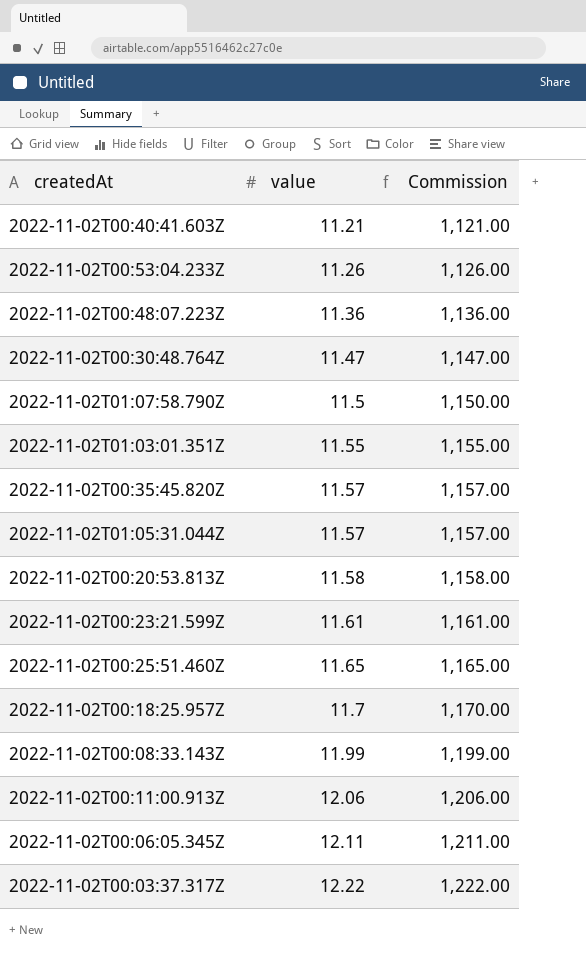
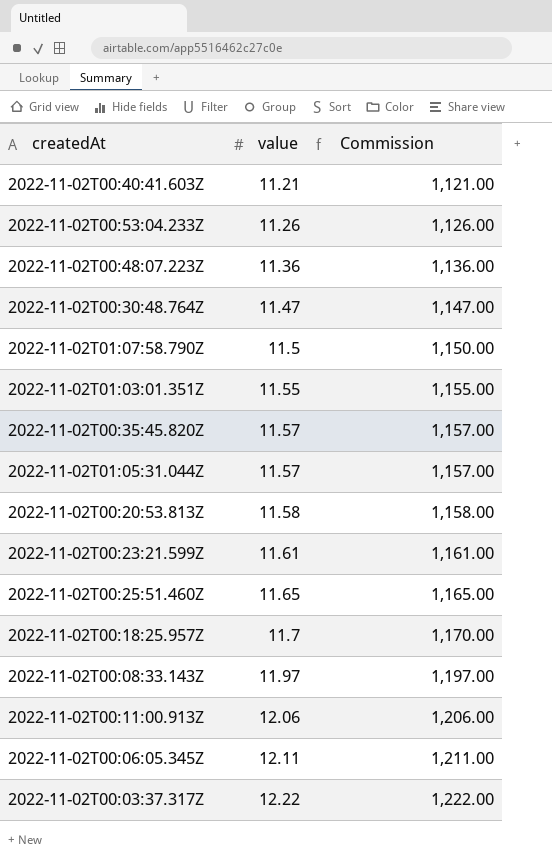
2022-11-02T00:08:33.143Z | value: 11.99 -> 11.97
2022-11-02T00:08:33.143Z | Commission: 1,199.00 -> 1,197.00

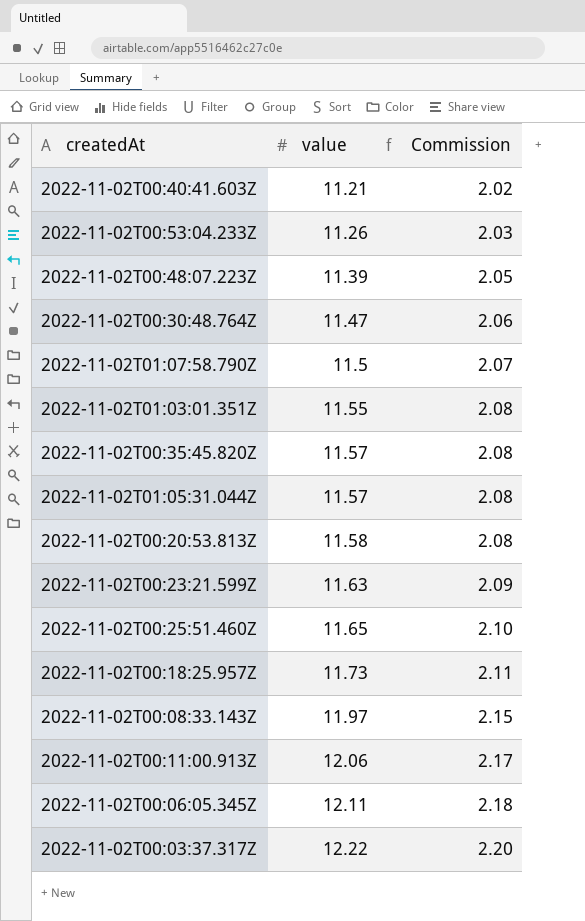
column Commission | formula: [value] * 100 -> [value] * 0.18
2022-11-02T00:48:07.223Z | value: 11.36 -> 11.39
2022-11-02T00:23:21.599Z | value: 11.61 -> 11.63
2022-11-02T00:18:25.957Z | value: 11.7 -> 11.73

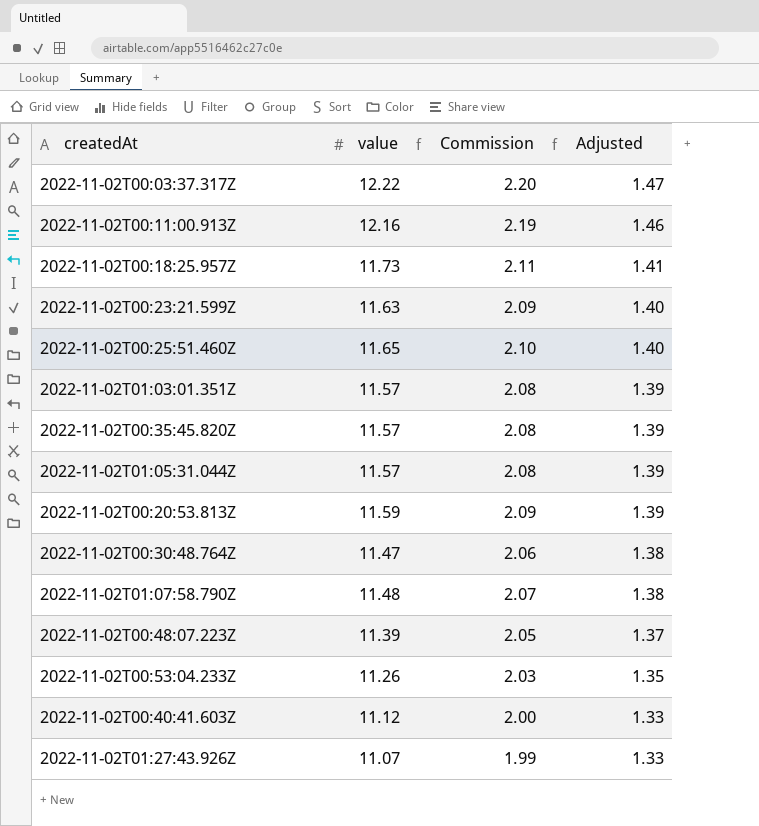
row order: value ascending -> Adjusted descending
column Adjusted | formula: none -> [value] * 0.12
row 2022-11-02T00:08:33.143Z: 11.97 | 2.15 -> none
row 2022-11-02T00:06:05.345Z: 12.11 | 2.18 -> none
2022-11-02T00:11:00.913Z | value: 12.06 -> 12.16
2022-11-02T00:11:00.913Z | Commission: 2.17 -> 2.19
2022-11-02T01:03:01.351Z | value: 11.55 -> 11.57
2022-11-02T00:20:53.813Z | value: 11.58 -> 11.59
2022-11-02T00:20:53.813Z | Commission: 2.08 -> 2.09
2022-11-02T01:07:58.790Z | value: 11.5 -> 11.48
2022-11-02T00:40:41.603Z | value: 11.21 -> 11.12
2022-11-02T00:40:41.603Z | Commission: 2.02 -> 2.00
row 2022-11-02T01:27:43.926Z: none -> 11.07 | 1.99 | 1.33

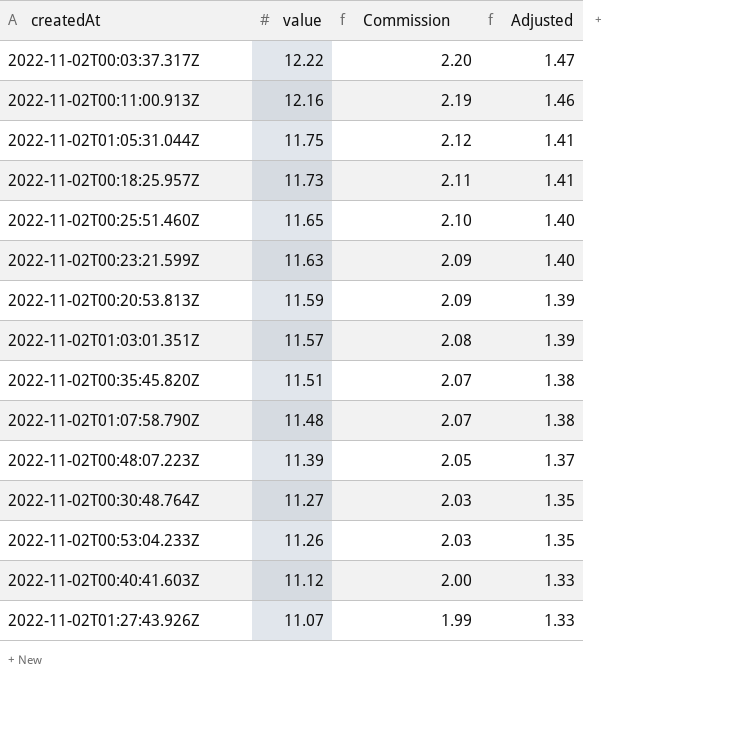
row order: Adjusted descending -> value descending
2022-11-02T01:05:31.044Z | value: 11.57 -> 11.75
2022-11-02T01:05:31.044Z | Commission: 2.08 -> 2.12
2022-11-02T01:05:31.044Z | Adjusted: 1.39 -> 1.41
2022-11-02T00:35:45.820Z | value: 11.57 -> 11.51
2022-11-02T00:35:45.820Z | Commission: 2.08 -> 2.07
2022-11-02T00:35:45.820Z | Adjusted: 1.39 -> 1.38
2022-11-02T00:30:48.764Z | value: 11.47 -> 11.27
2022-11-02T00:30:48.764Z | Commission: 2.06 -> 2.03
2022-11-02T00:30:48.764Z | Adjusted: 1.38 -> 1.35

